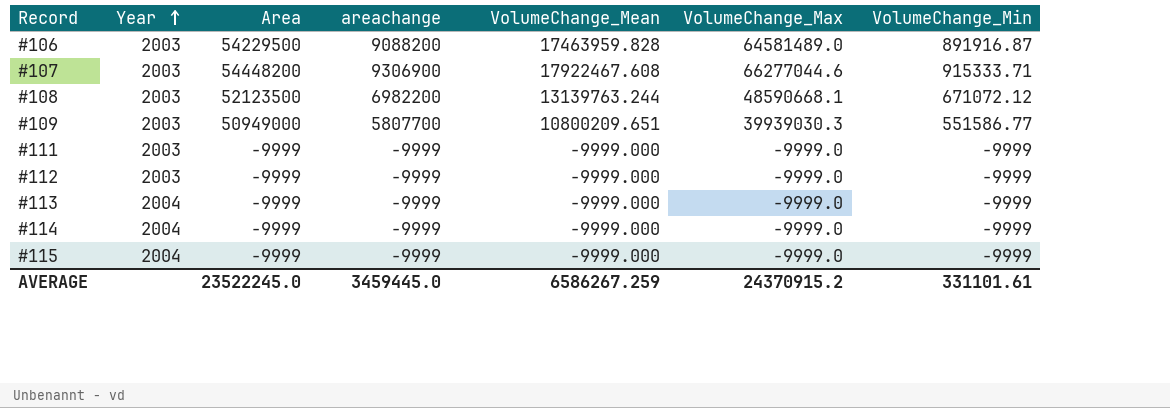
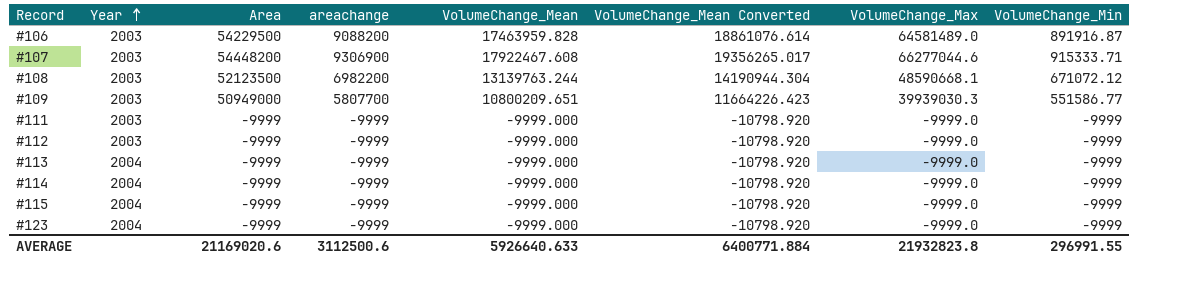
column VolumeChange_Mean Converted | formula: none -> [VolumeChange_Mean] * 1.08
row #123: none -> 2004 | -9999 | -9999 | -9999.000 | -10798.920 | -9999.0 | -9999
AVERAGE | Area: 23522245.0 -> 21169020.6
AVERAGE | areachange: 3459445.0 -> 3112500.6
AVERAGE | VolumeChange_Mean: 6586267.259 -> 5926640.633
AVERAGE | VolumeChange_Max: 24370915.2 -> 21932823.8
AVERAGE | VolumeChange_Min: 331101.61 -> 296991.55

